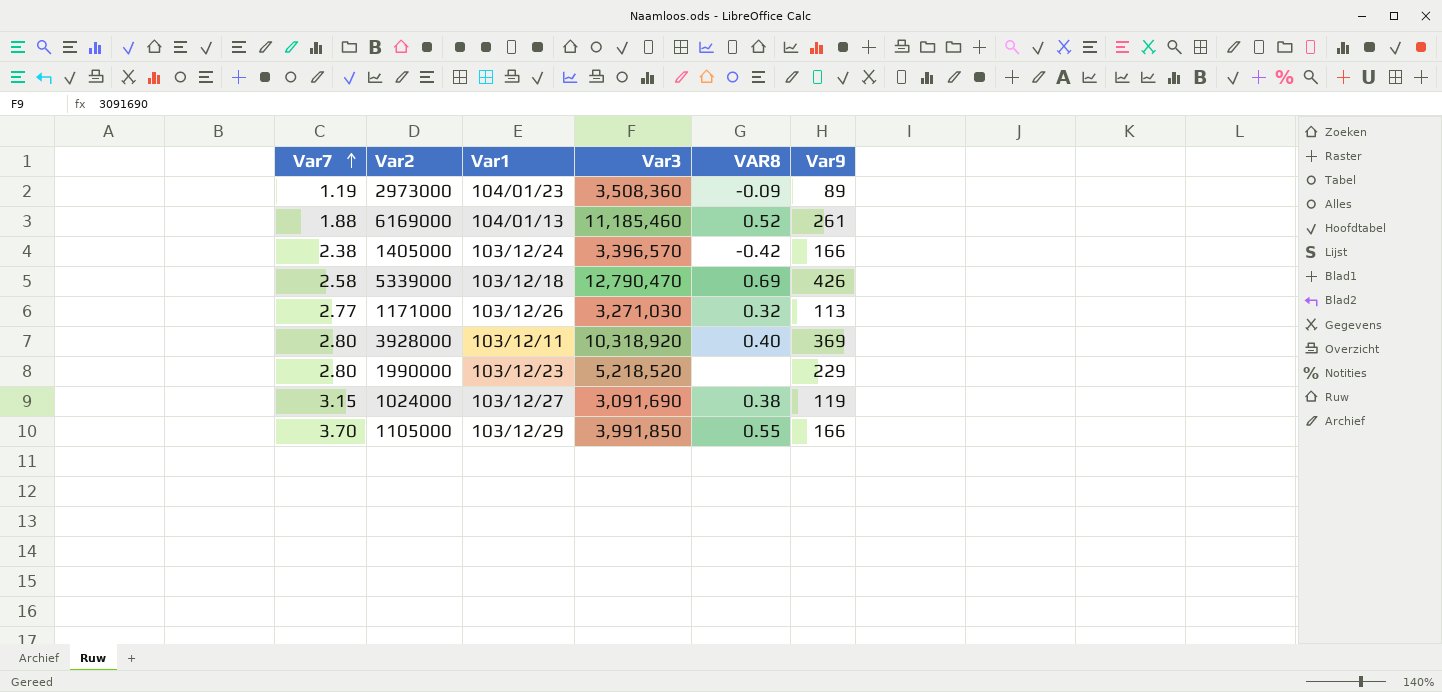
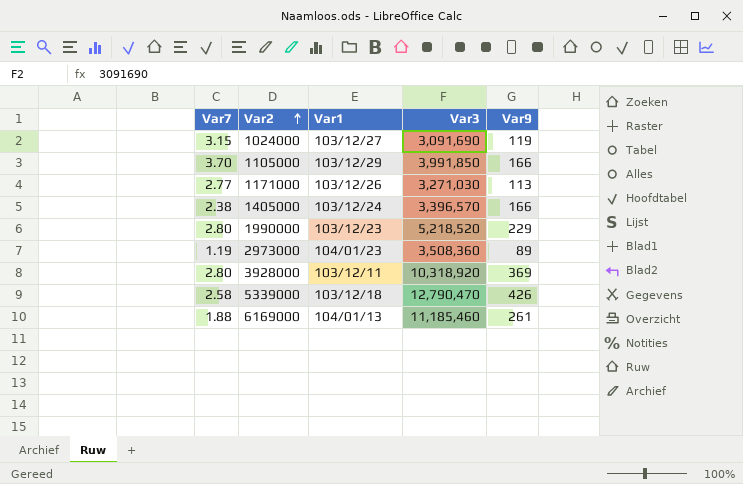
row order: Var7 ascending -> Var2 ascending
column VAR8 | position: 5 -> none

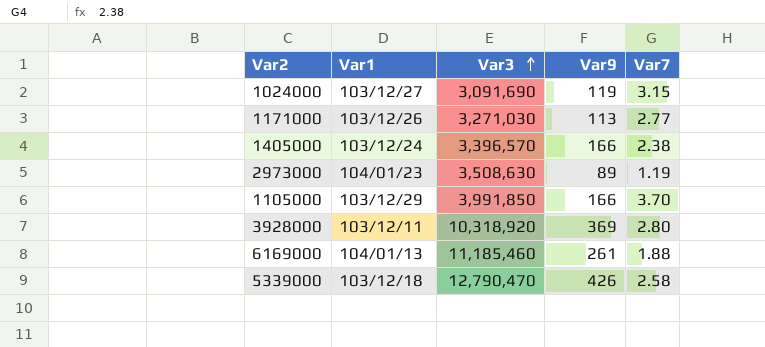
row order: Var2 ascending -> Var3 ascending
column Var7 | position: 1 -> 5
row 1990000: 2.80 | 103/12/23 | 5,218,520 | 229 -> none
2973000 | Var3: 3,508,360 -> 3,508,630

